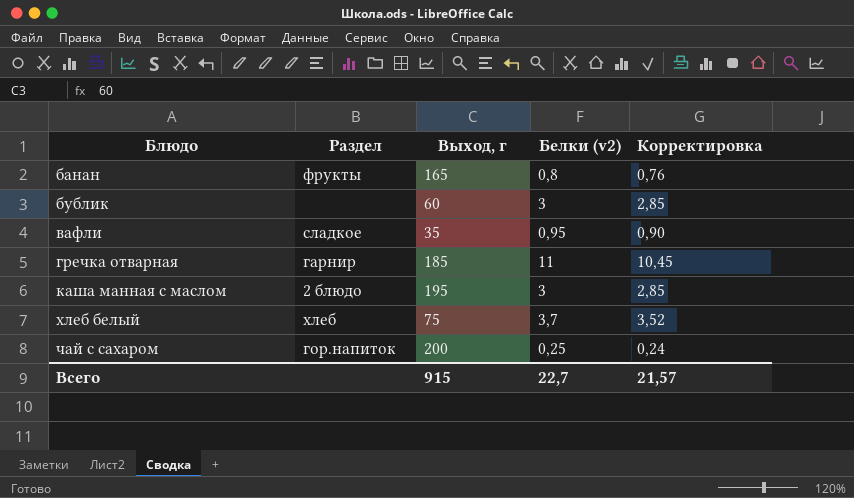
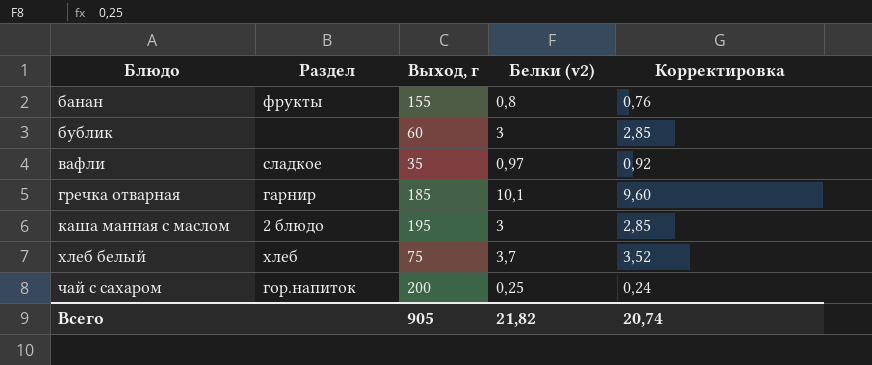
банан | Выход, г: 165 -> 155
вафли | Белки (v2): 0,95 -> 0,97
вафли | Корректировка: 0,90 -> 0,92
гречка отварная | Белки (v2): 11 -> 10,1
гречка отварная | Корректировка: 10,45 -> 9,60
Всего | Выход, г: 915 -> 905
Всего | Белки (v2): 22,7 -> 21,82
Всего | Корректировка: 21,57 -> 20,74

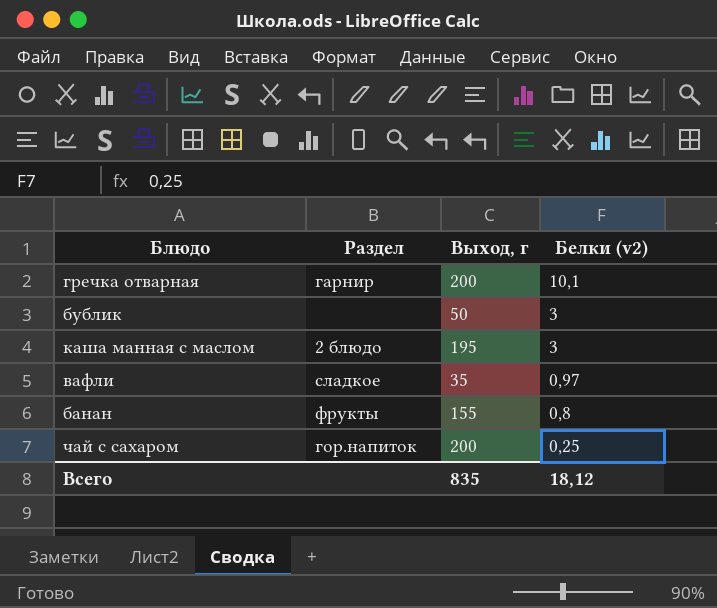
row order: Блюдо ascending -> Белки (v2) descending
column Корректировка | formula: [Белки (v2)] * 0,95 -> none
row хлеб белый: хлеб | 75 | 3,7 | 3,52 -> none
гречка отварная | Выход, г: 185 -> 200
бублик | Выход, г: 60 -> 50
Всего | Выход, г: 905 -> 835
Всего | Белки (v2): 21,82 -> 18,12

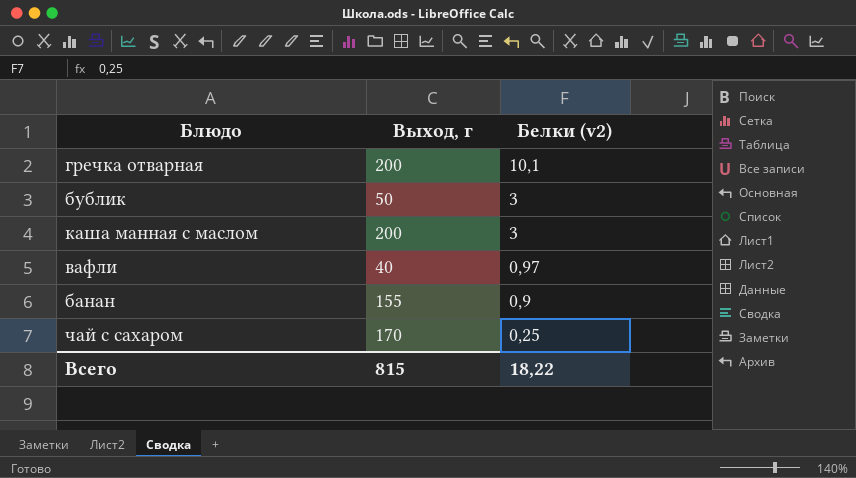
column Раздел | position: 2 -> none
каша манная с маслом | Выход, г: 195 -> 200
вафли | Выход, г: 35 -> 40
банан | Белки (v2): 0,8 -> 0,9
чай с сахаром | Выход, г: 200 -> 170
Всего | Выход, г: 835 -> 815
Всего | Белки (v2): 18,12 -> 18,22

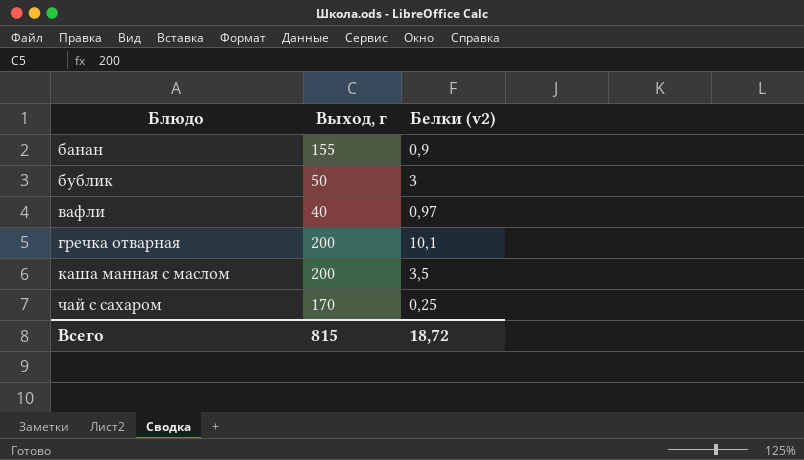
row order: Белки (v2) descending -> Блюдо ascending
каша манная с маслом | Белки (v2): 3 -> 3,5
Всего | Белки (v2): 18,22 -> 18,72

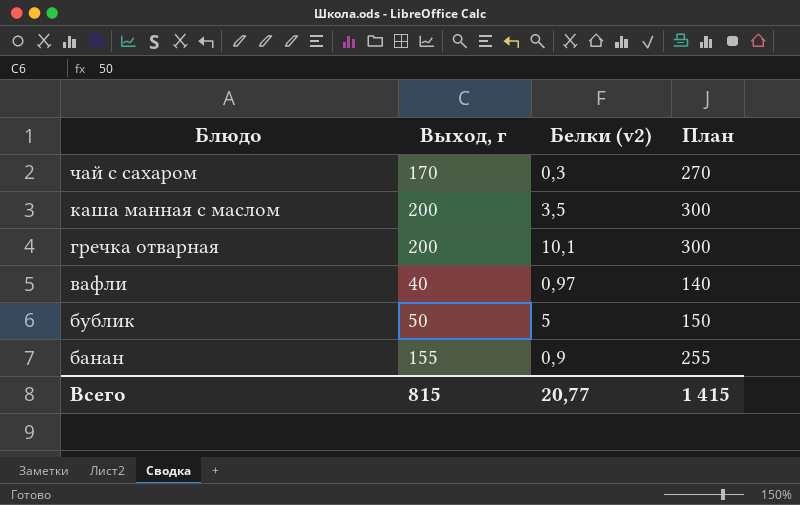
row order: Блюдо ascending -> Блюдо descending
column План | formula: none -> [Выход, г] + 100
чай с сахаром | Белки (v2): 0,25 -> 0,3
бублик | Белки (v2): 3 -> 5
Всего | Белки (v2): 18,72 -> 20,77

